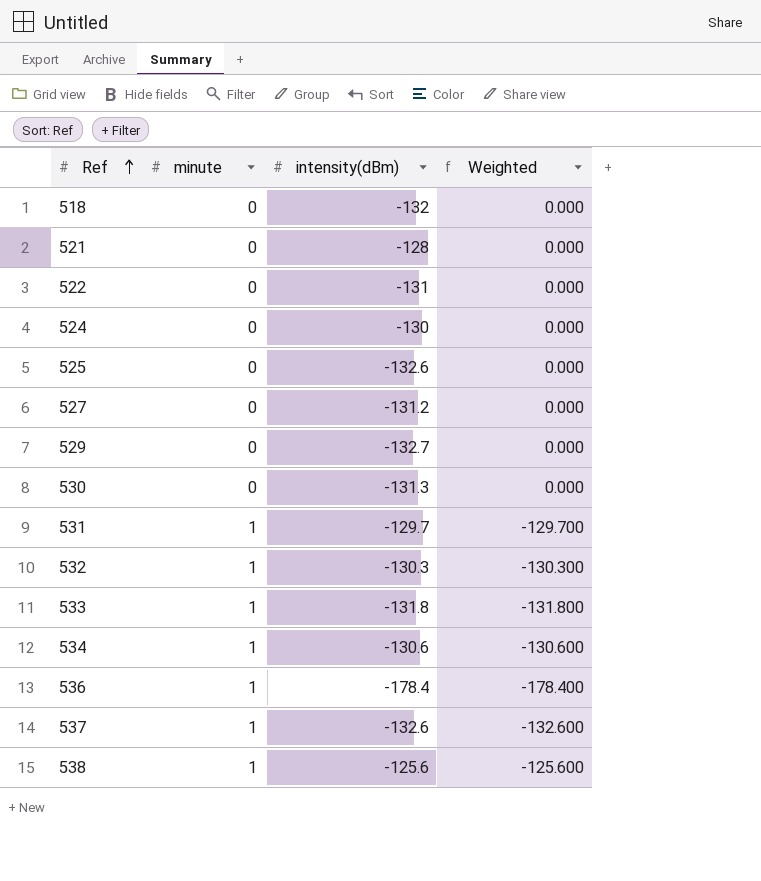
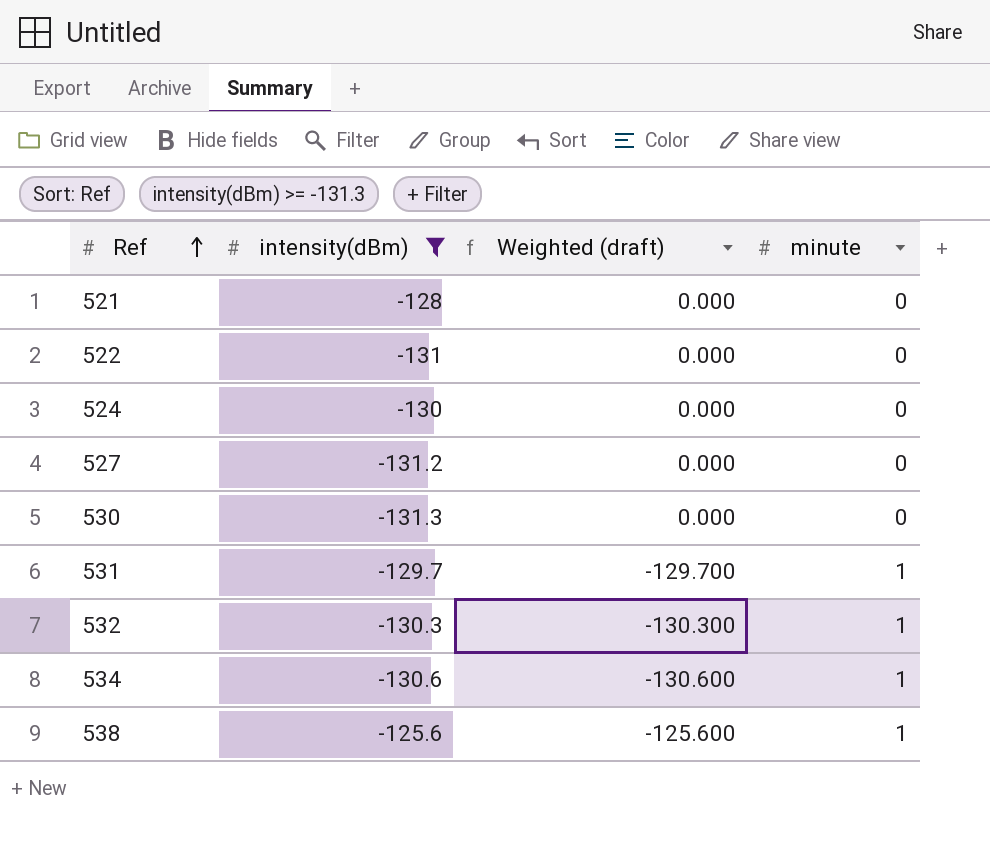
filter: none -> intensity(dBm) >= -131.3
column name: Weighted -> Weighted (draft)
column minute | position: 2 -> 4

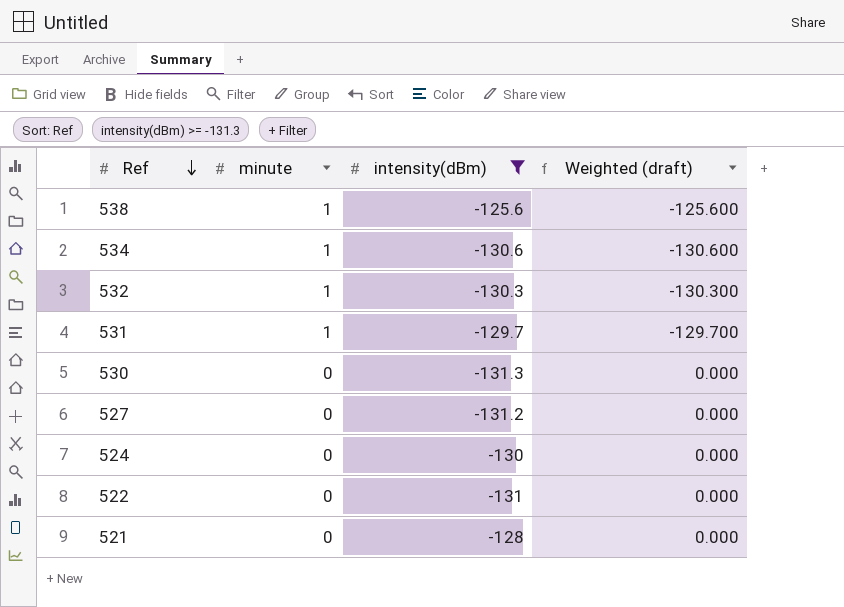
row order: Ref ascending -> Ref descending
column minute | position: 4 -> 2

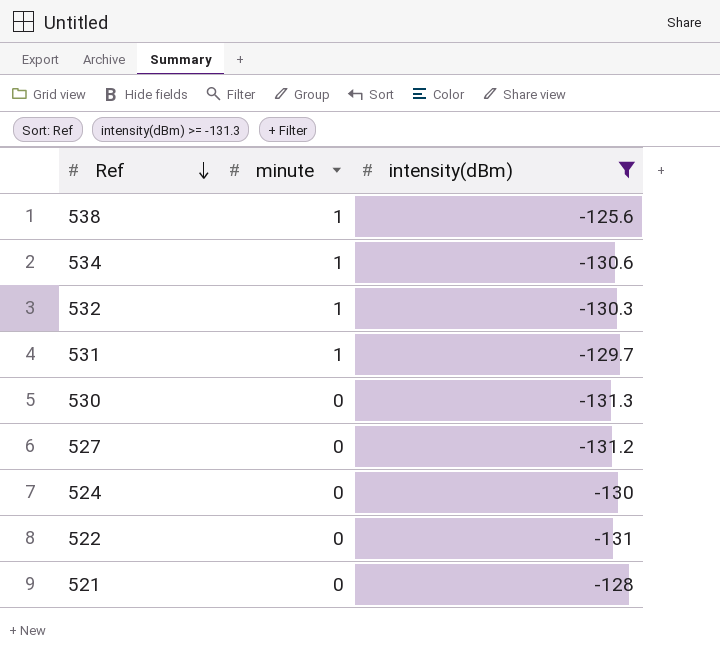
column Weighted (draft) | formula: [minute] * [intensity(dBm)] -> none

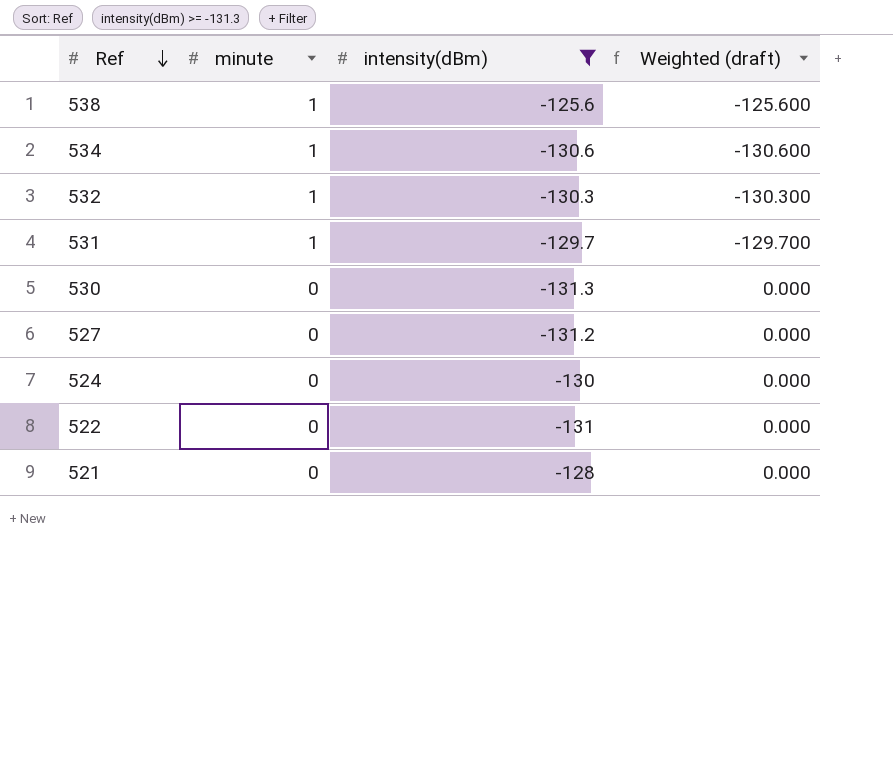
column Weighted (draft) | formula: none -> [minute] * [intensity(dBm)]

